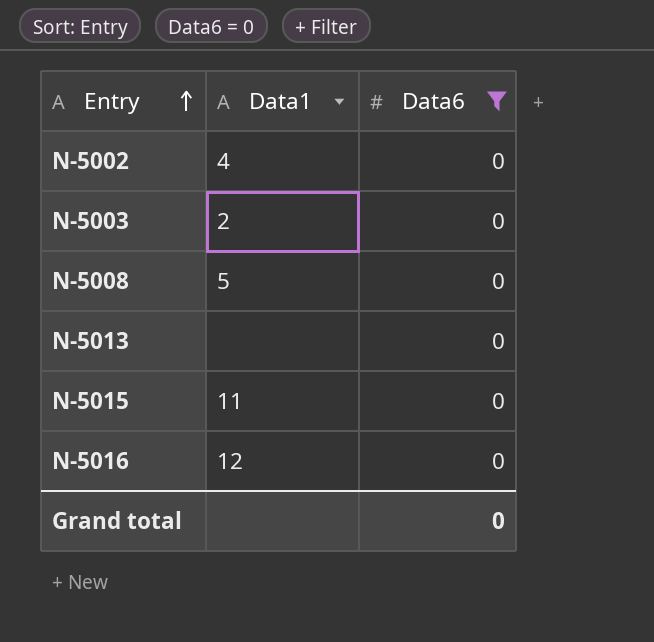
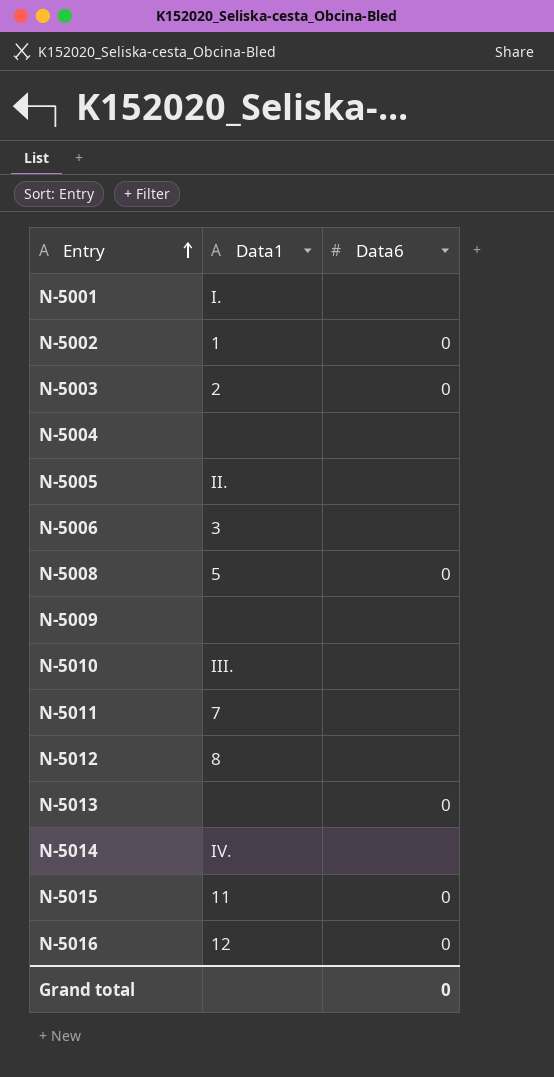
filter: Data6 = 0 -> none
N-5002 | Data1: 4 -> 1

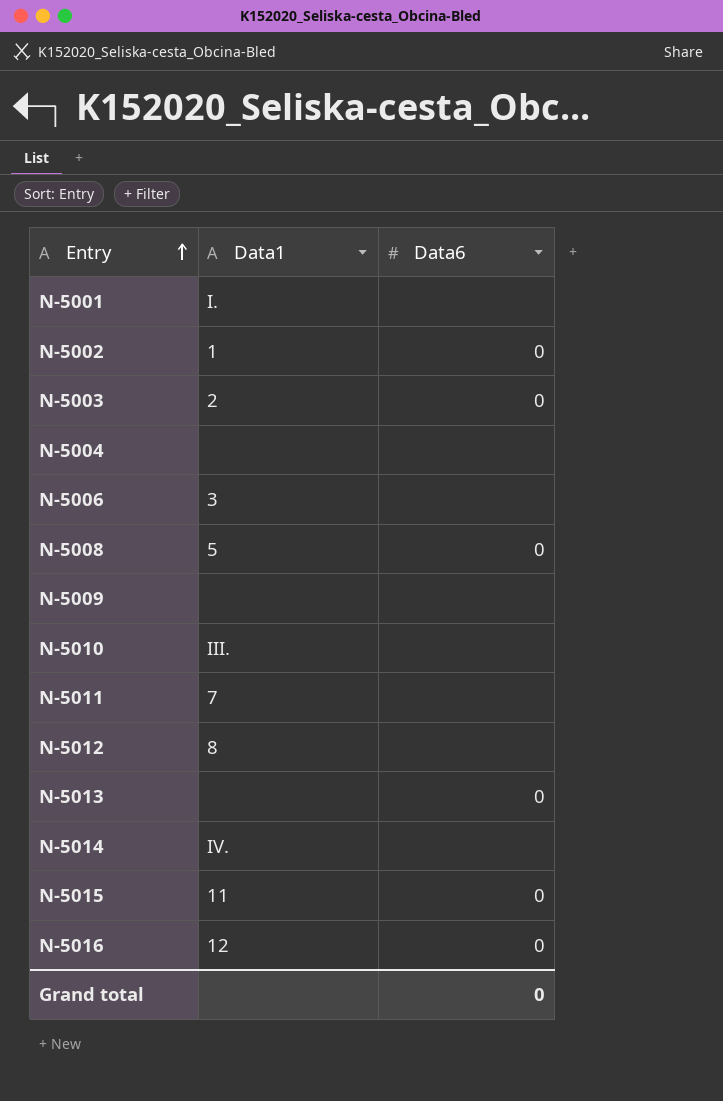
row N-5005: II. | none -> none

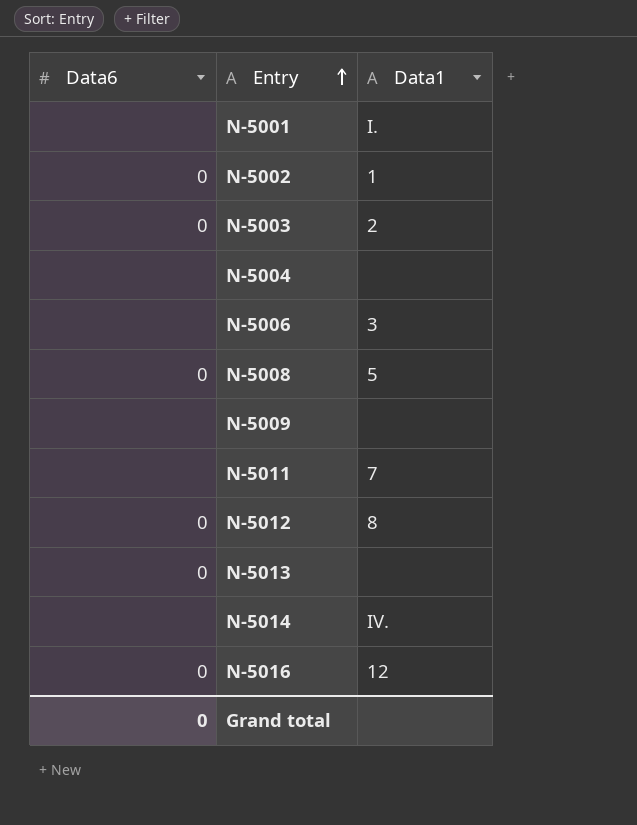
column Data6 | position: 3 -> 1
row N-5010: III. | none -> none
row N-5015: 11 | 0 -> none
N-5012 | Data6: none -> 0

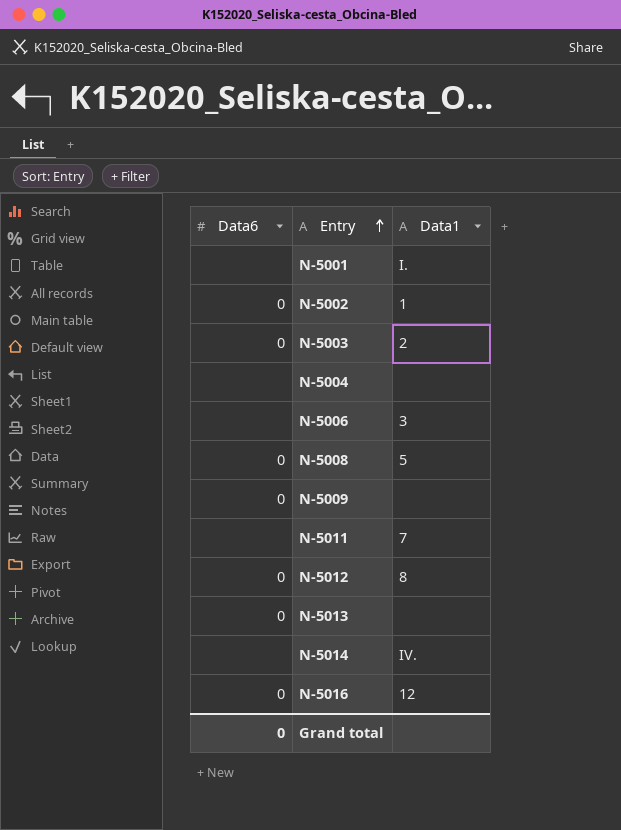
N-5009 | Data6: none -> 0

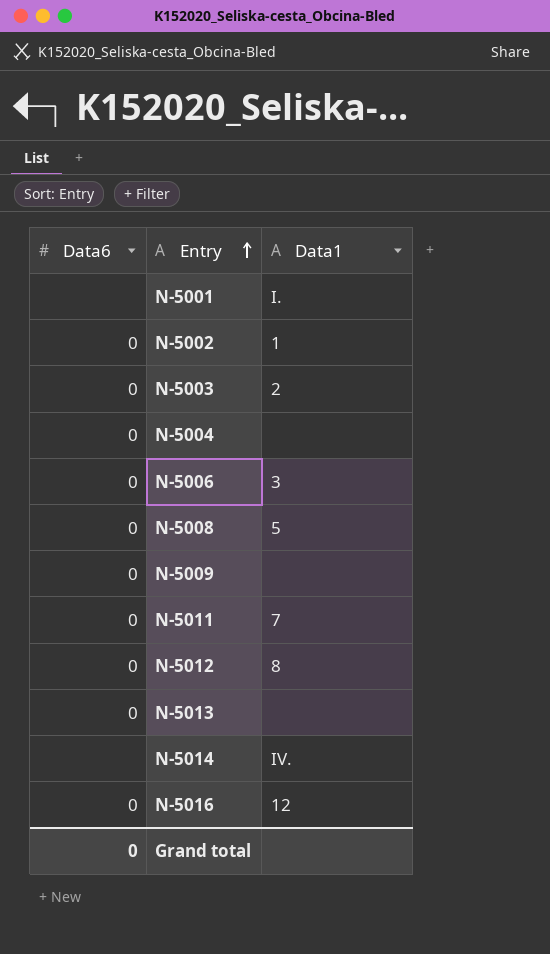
N-5004 | Data6: none -> 0
N-5006 | Data6: none -> 0
N-5011 | Data6: none -> 0

